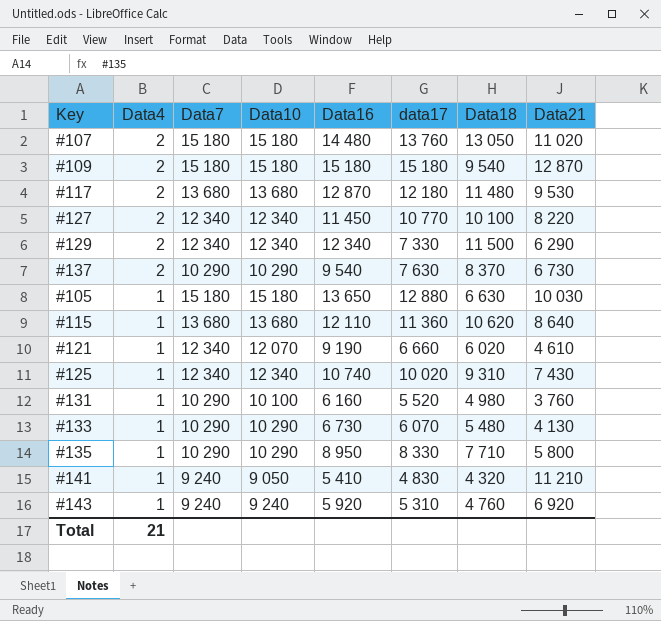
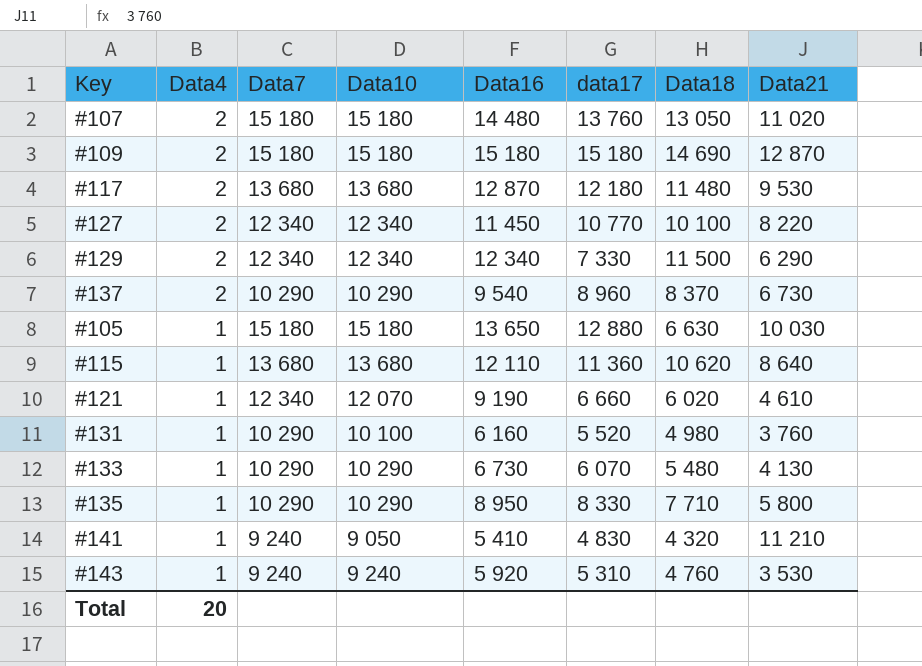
row #125: 1 | 12 340 | 12 340 | 10 740 | 10 020 | 9 310 | 7 430 -> none
#109 | Data18: 9 540 -> 14 690
#137 | data17: 7 630 -> 8 960
#143 | Data21: 6 920 -> 3 530
Total | Data4: 21 -> 20

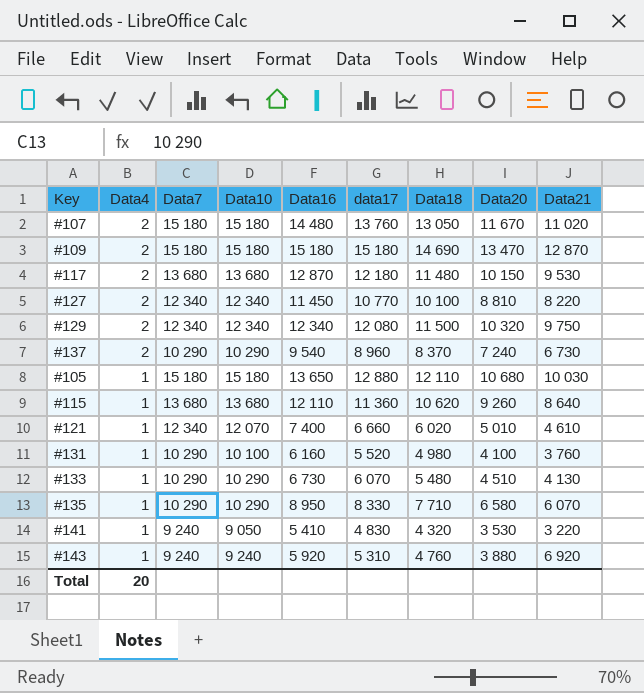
column Data20 | position: none -> 8
#129 | data17: 7 330 -> 12 080
#129 | Data21: 6 290 -> 9 750
#105 | Data18: 6 630 -> 12 110
#121 | Data16: 9 190 -> 7 400
#135 | Data21: 5 800 -> 6 070
#141 | Data21: 11 210 -> 3 220
#143 | Data21: 3 530 -> 6 920

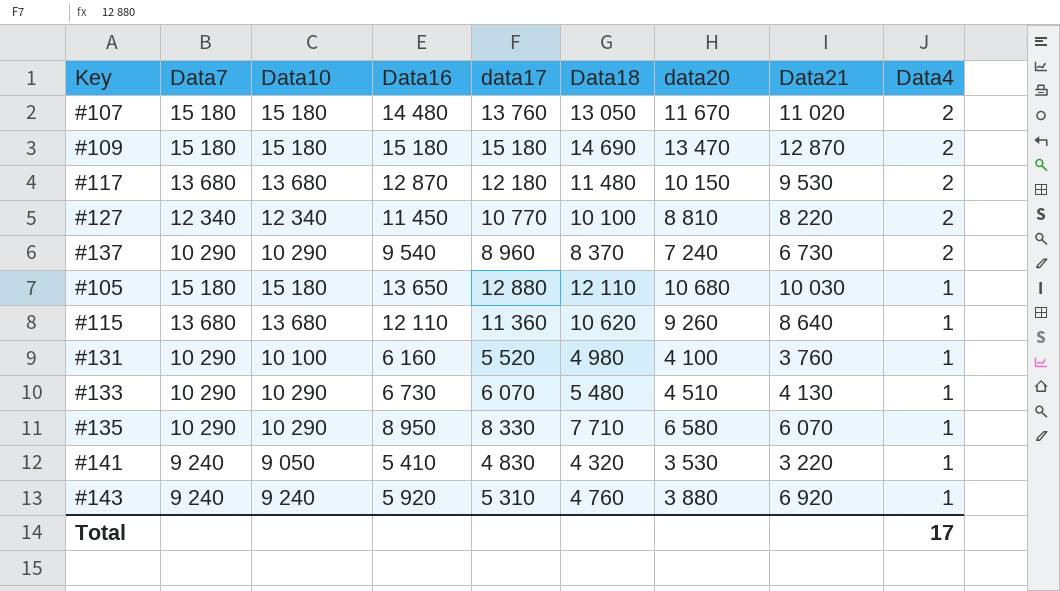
column name: Data20 -> data20
column Data4 | position: 2 -> 9
row #129: 2 | 12 340 | 12 340 | 12 340 | 12 080 | 11 500 | 10 320 | 9 750 -> none
row #121: 1 | 12 340 | 12 070 | 7 400 | 6 660 | 6 020 | 5 010 | 4 610 -> none
Total | Data4: 20 -> 17

